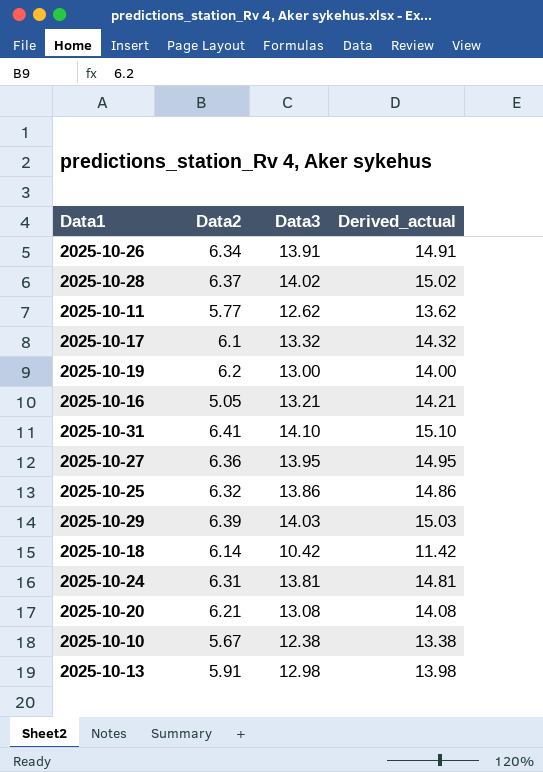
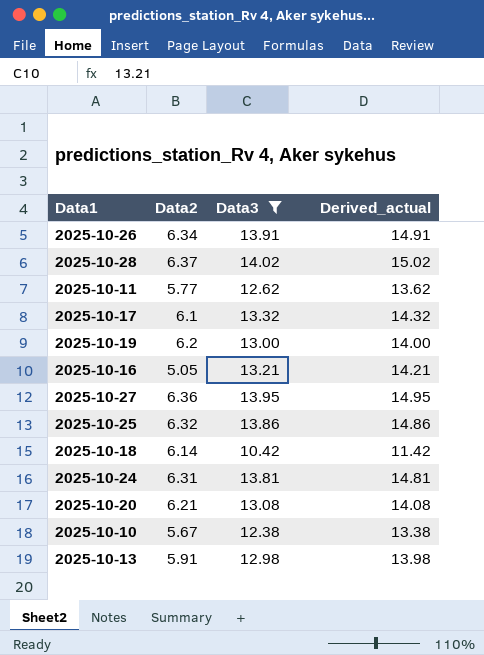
filter: none -> Data3 <= 14.02

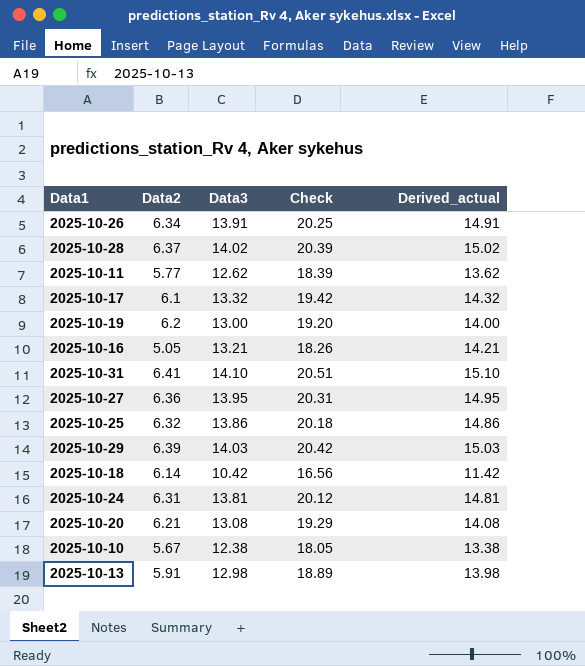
filter: Data3 <= 14.02 -> none
column Check | formula: none -> [Data2] + [Data3]

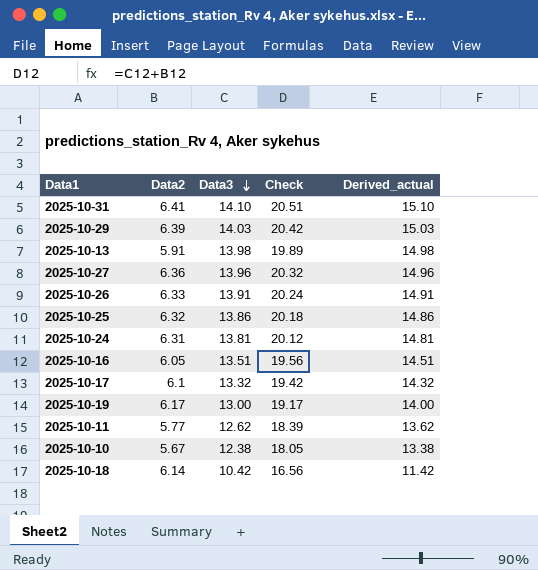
row order: none -> Data3 descending
row 2025-10-28: 6.37 | 14.02 | 20.39 | 15.02 -> none
row 2025-10-20: 6.21 | 13.08 | 19.29 | 14.08 -> none
2025-10-13 | Data3: 12.98 -> 13.98
2025-10-13 | Check: 18.89 -> 19.89
2025-10-13 | Derived_actual: 13.98 -> 14.98
2025-10-27 | Data3: 13.95 -> 13.96
2025-10-27 | Check: 20.31 -> 20.32
2025-10-27 | Derived_actual: 14.95 -> 14.96
2025-10-26 | Data2: 6.34 -> 6.33
2025-10-26 | Check: 20.25 -> 20.24
2025-10-16 | Data2: 5.05 -> 6.05
2025-10-16 | Data3: 13.21 -> 13.51
2025-10-16 | Check: 18.26 -> 19.56
2025-10-16 | Derived_actual: 14.21 -> 14.51
2025-10-19 | Data2: 6.2 -> 6.17
2025-10-19 | Check: 19.20 -> 19.17

